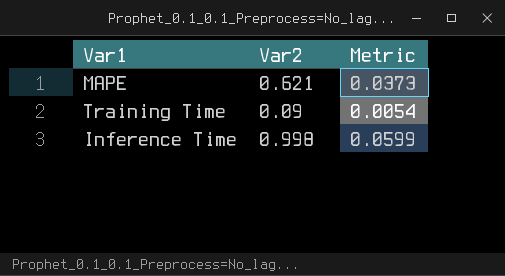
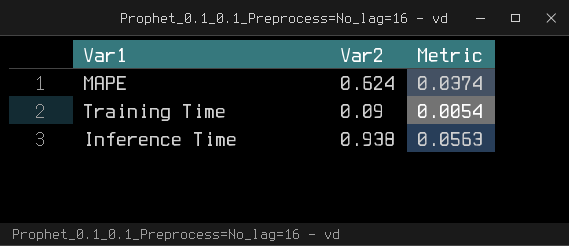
MAPE | Var2: 0.621 -> 0.624
MAPE | Metric: 0.0373 -> 0.0374
Inference Time | Var2: 0.998 -> 0.938
Inference Time | Metric: 0.0599 -> 0.0563

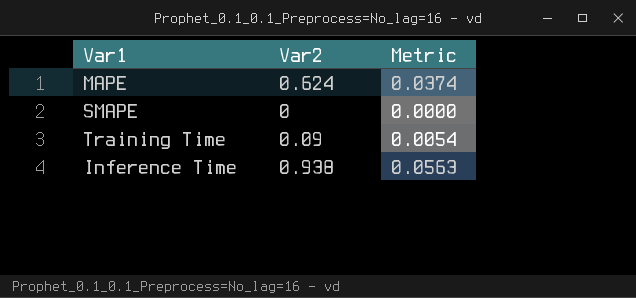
row SMAPE: none -> 0 | 0.0000

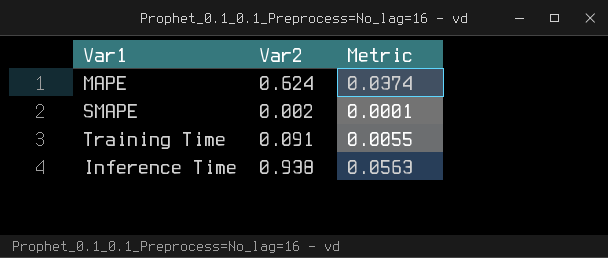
SMAPE | Var2: 0 -> 0.002
SMAPE | Metric: 0.0000 -> 0.0001
Training Time | Var2: 0.09 -> 0.091
Training Time | Metric: 0.0054 -> 0.0055

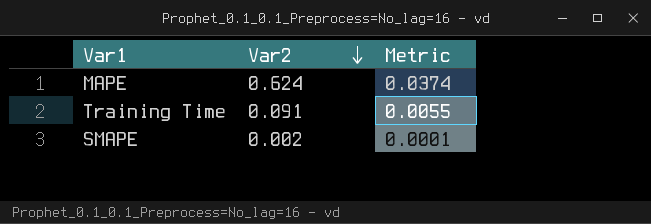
row order: none -> Var2 descending
row Inference Time: 0.938 | 0.0563 -> none

